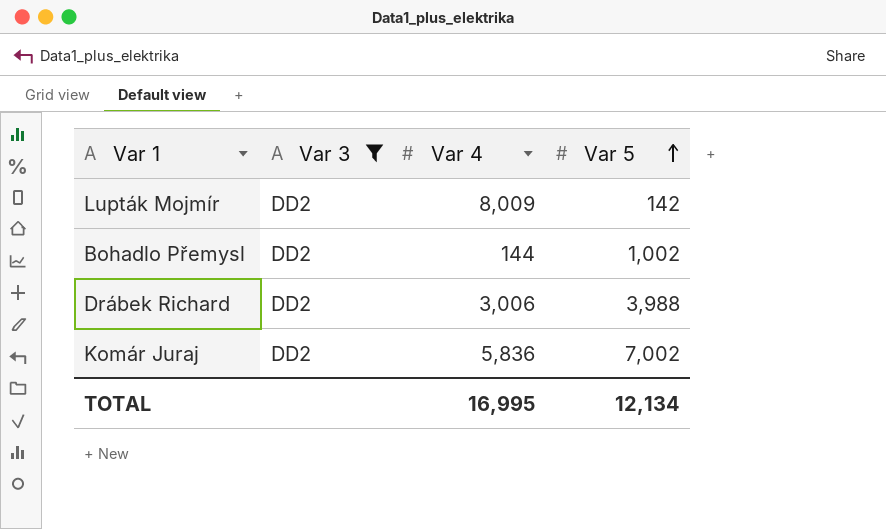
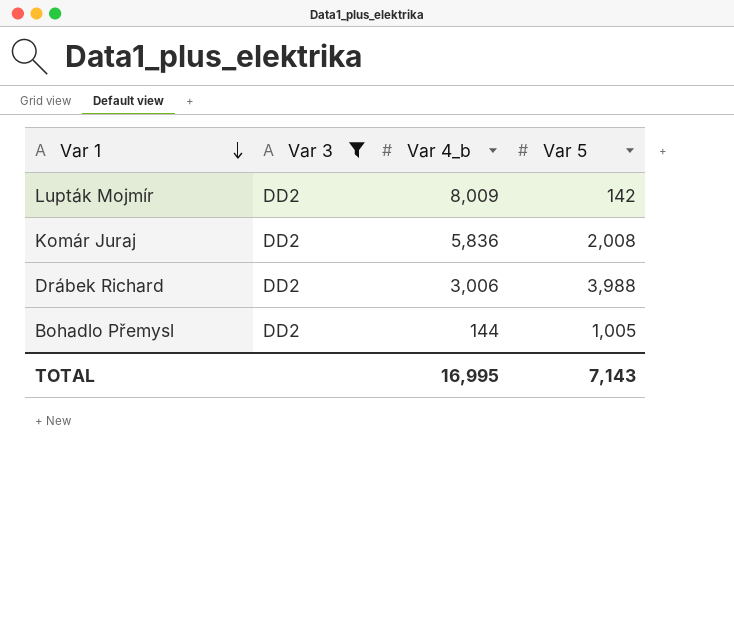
row order: Var 5 ascending -> Var 1 descending
column name: Var 4 -> Var 4_b
Komár Juraj | Var 5: 7,002 -> 2,008
Bohadlo Přemysl | Var 5: 1,002 -> 1,005
TOTAL | Var 5: 12,134 -> 7,143

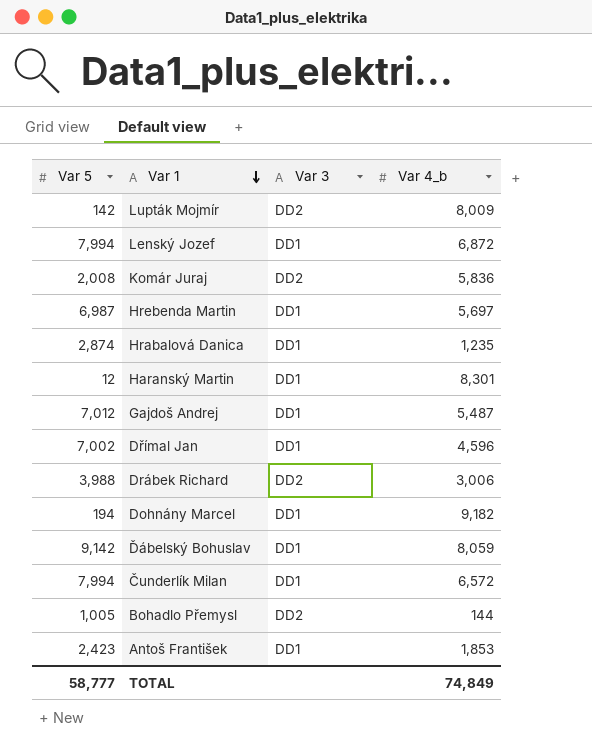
filter: Var 3 = DD2 -> none
column Var 5 | position: 4 -> 1
TOTAL | Var 5: 7,143 -> 58,777
TOTAL | Var 4_b: 16,995 -> 74,849

